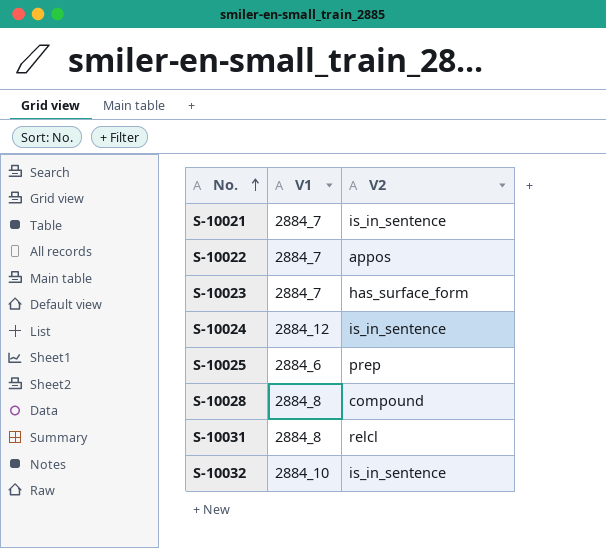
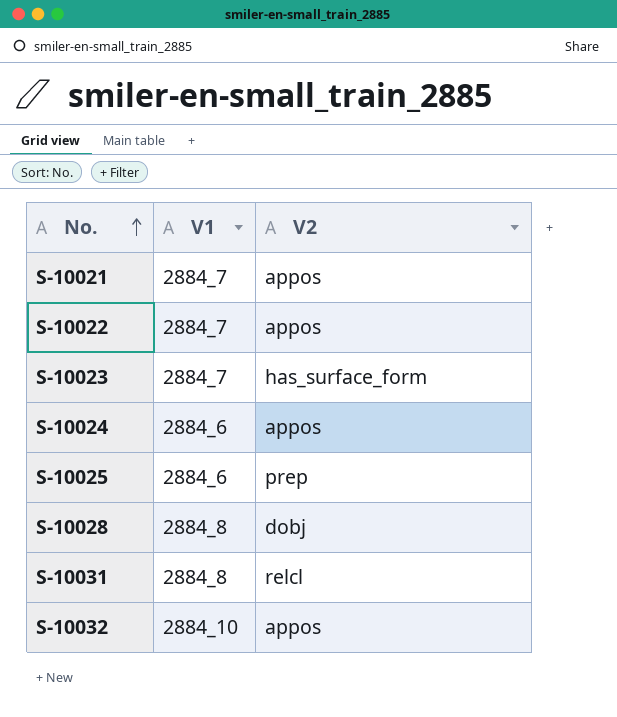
S-10021 | V2: is_in_sentence -> appos
S-10024 | V1: 2884_12 -> 2884_6
S-10024 | V2: is_in_sentence -> appos
S-10028 | V2: compound -> dobj
S-10032 | V2: is_in_sentence -> appos

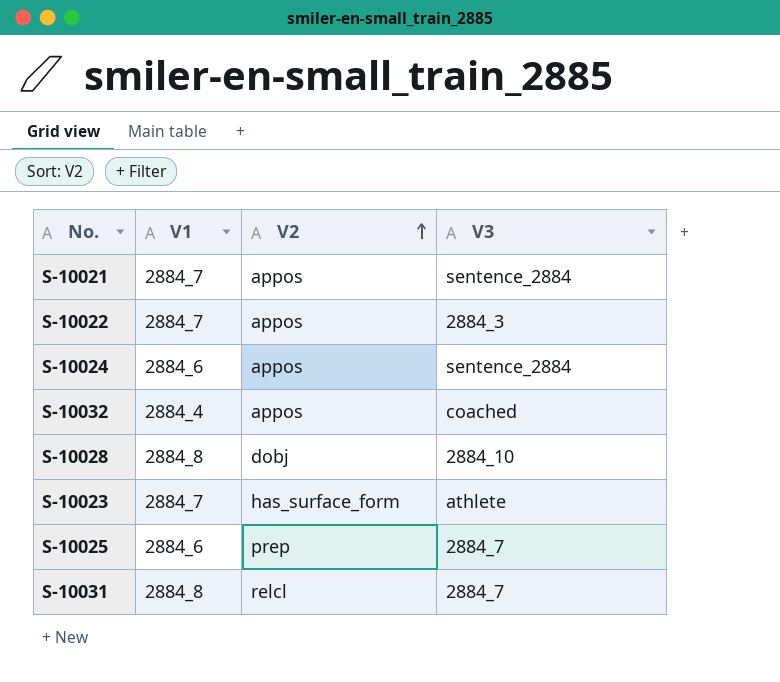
row order: No. ascending -> V2 ascending
column V3 | position: none -> 4
S-10032 | V1: 2884_10 -> 2884_4

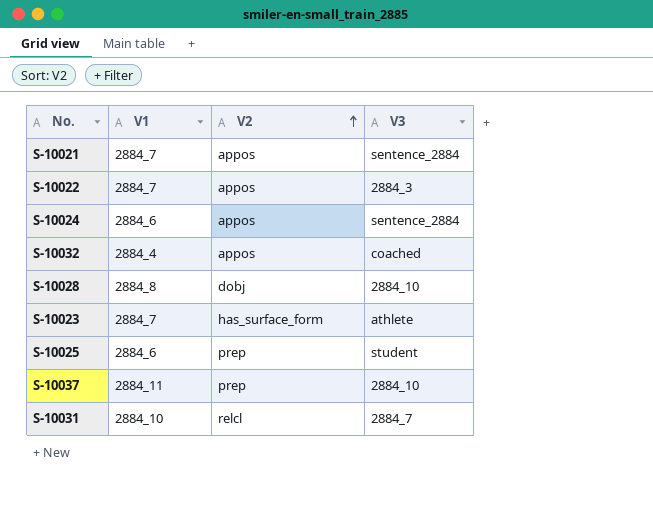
S-10025 | V3: 2884_7 -> student
row S-10037: none -> 2884_11 | prep | 2884_10
S-10031 | V1: 2884_8 -> 2884_10

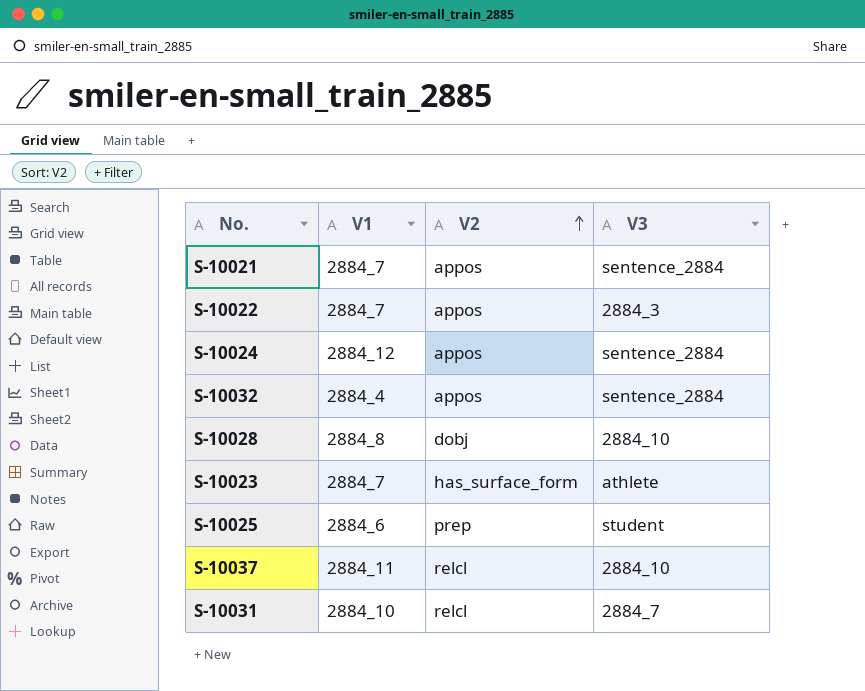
S-10024 | V1: 2884_6 -> 2884_12
S-10032 | V3: coached -> sentence_2884
S-10037 | V2: prep -> relcl

